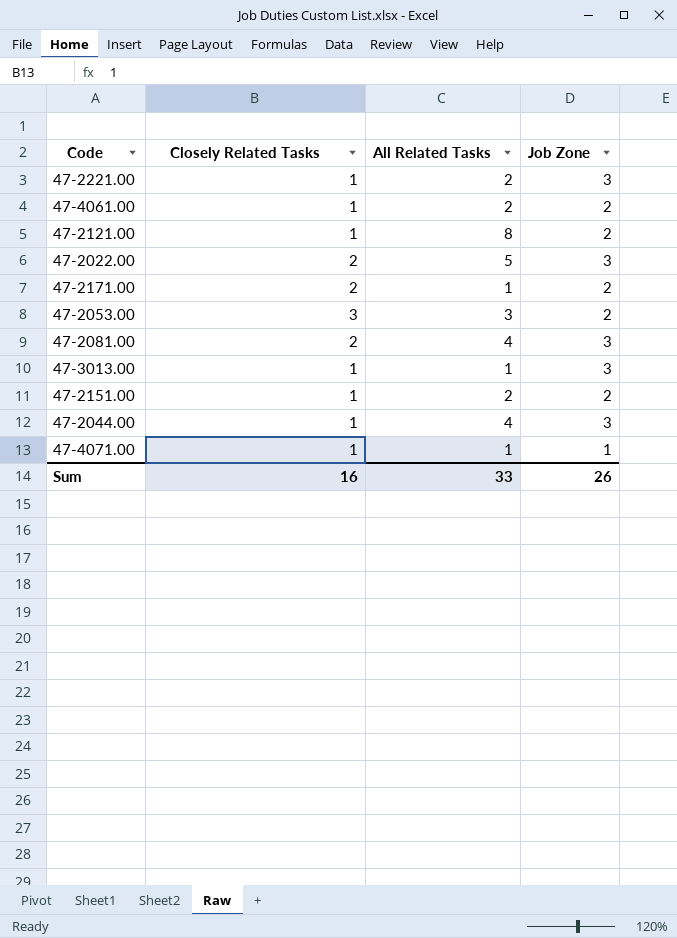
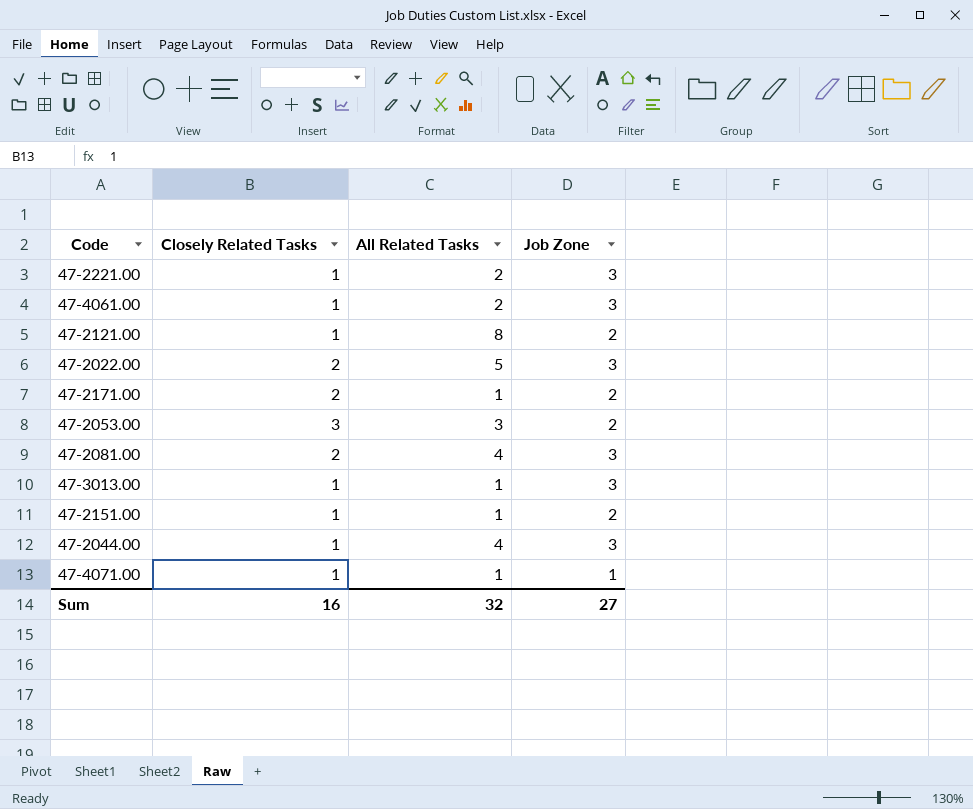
47-4061.00 | Job Zone: 2 -> 3
47-2151.00 | All Related Tasks: 2 -> 1
Sum | All Related Tasks: 33 -> 32
Sum | Job Zone: 26 -> 27

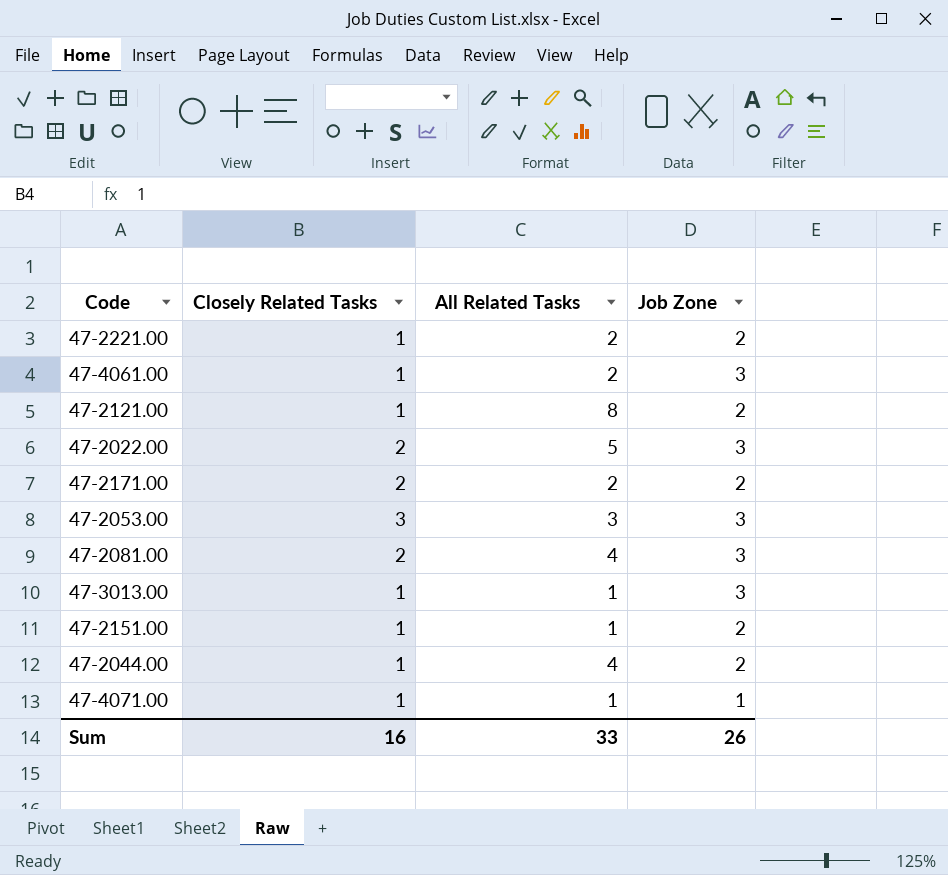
47-2221.00 | Job Zone: 3 -> 2
47-2171.00 | All Related Tasks: 1 -> 2
47-2053.00 | Job Zone: 2 -> 3
47-2044.00 | Job Zone: 3 -> 2
Sum | All Related Tasks: 32 -> 33
Sum | Job Zone: 27 -> 26

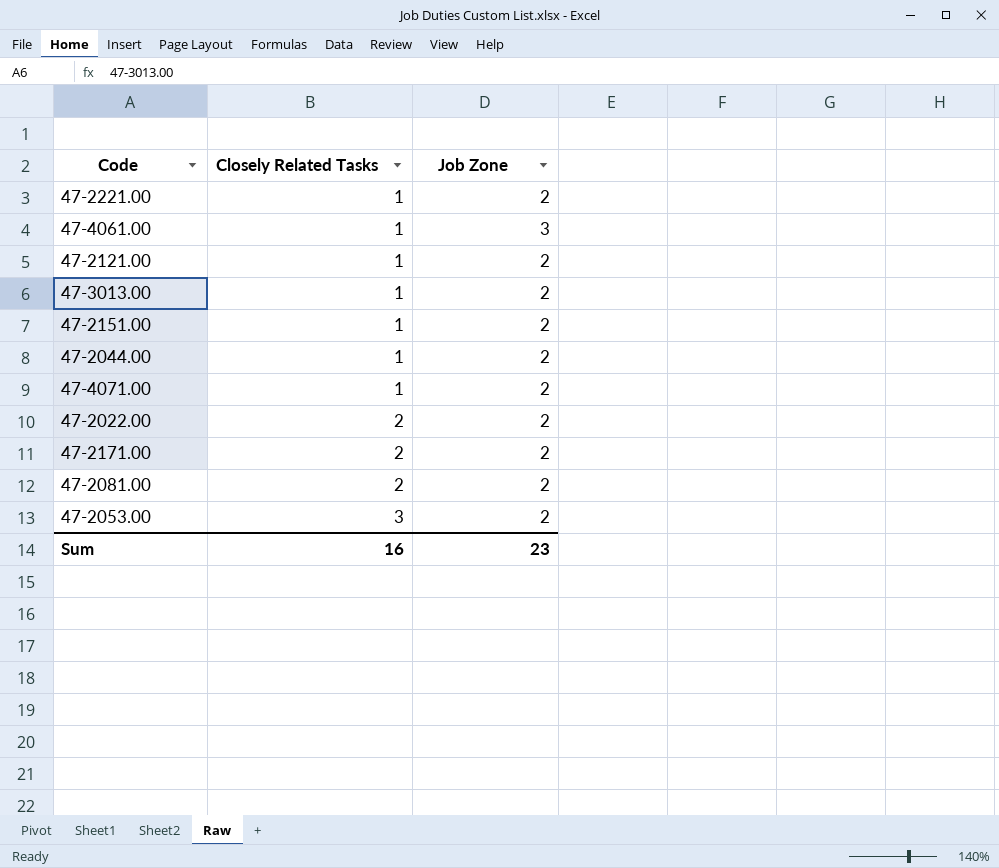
row order: none -> Closely Related Tasks ascending
column All Related Tasks | position: 3 -> none
47-3013.00 | Job Zone: 3 -> 2
47-4071.00 | Job Zone: 1 -> 2
47-2022.00 | Job Zone: 3 -> 2
47-2081.00 | Job Zone: 3 -> 2
47-2053.00 | Job Zone: 3 -> 2
Sum | Job Zone: 26 -> 23

